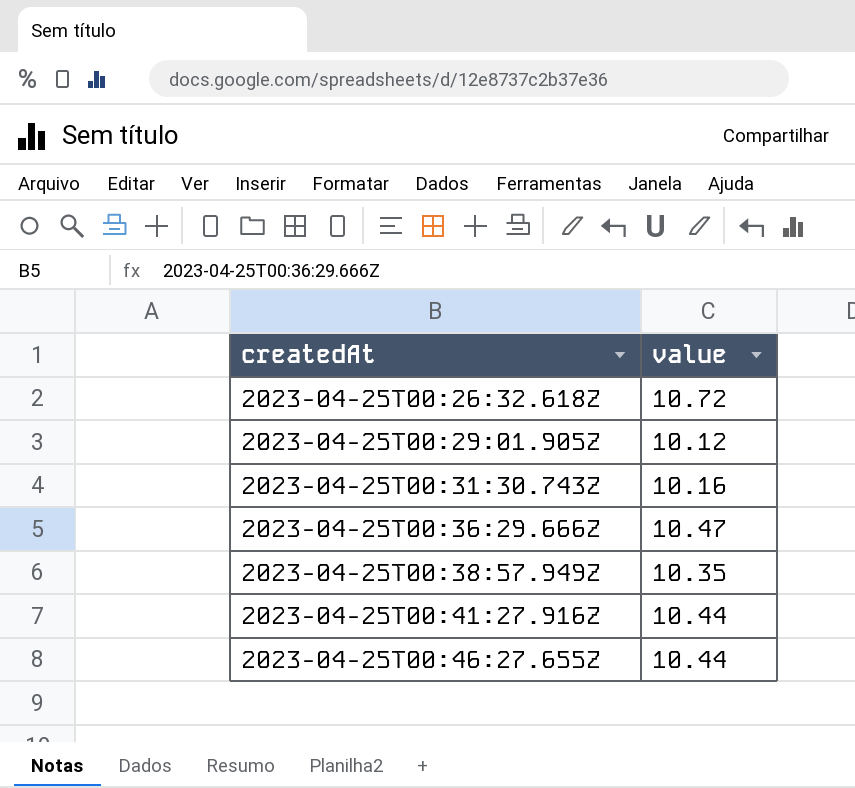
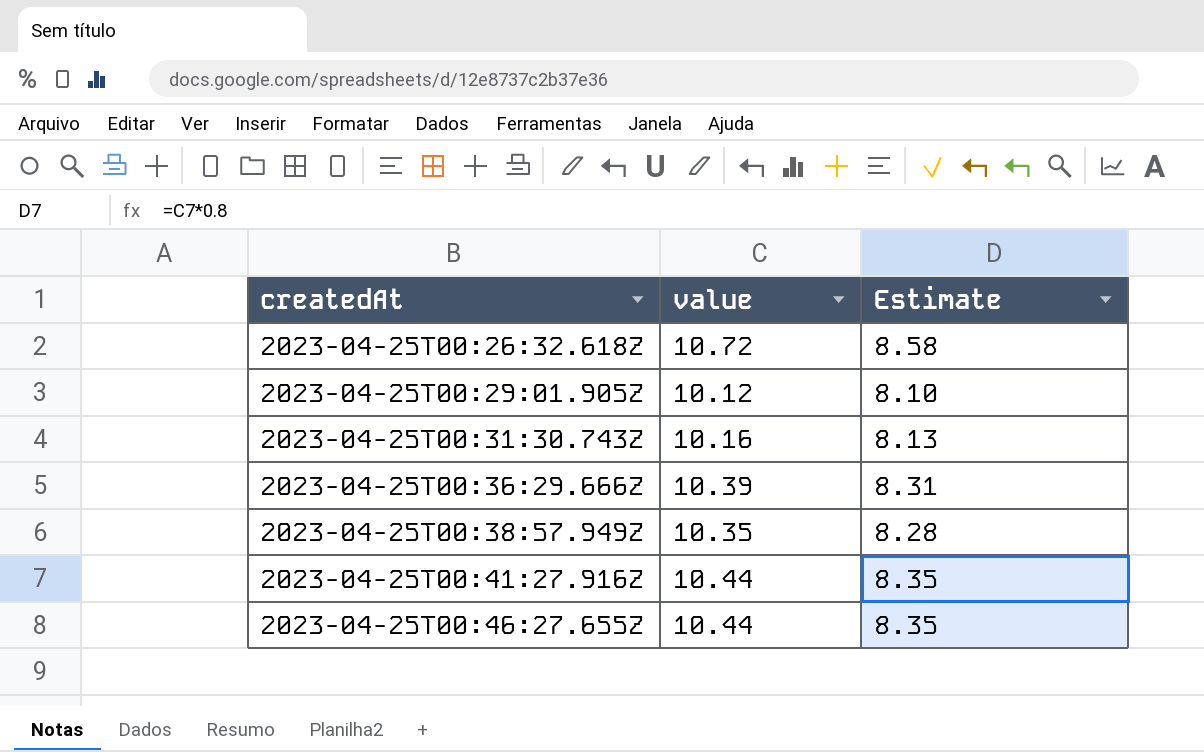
column Estimate | formula: none -> [value] * 0.8
2023-04-25T00:36:29.666Z | value: 10.47 -> 10.39

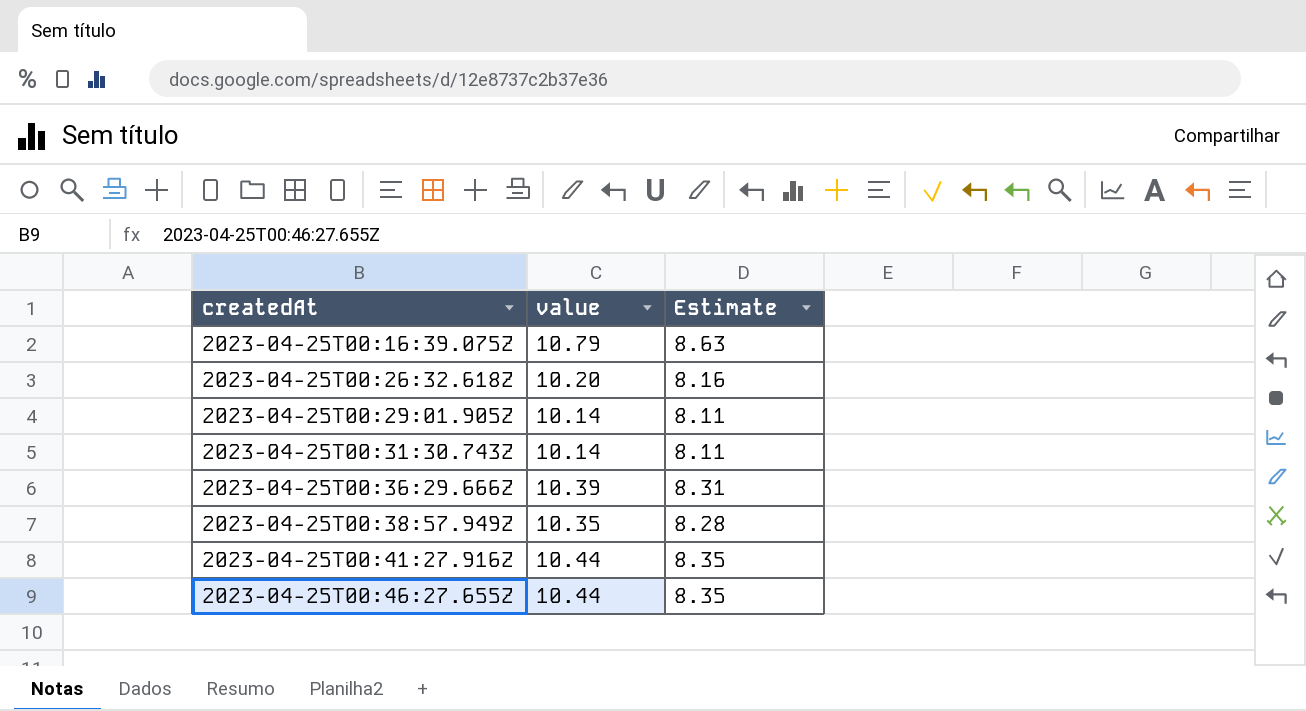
row 2023-04-25T00:16:39.075Z: none -> 10.79 | 8.63
2023-04-25T00:26:32.618Z | value: 10.72 -> 10.20
2023-04-25T00:26:32.618Z | Estimate: 8.58 -> 8.16
2023-04-25T00:29:01.905Z | value: 10.12 -> 10.14
2023-04-25T00:29:01.905Z | Estimate: 8.10 -> 8.11
2023-04-25T00:31:30.743Z | value: 10.16 -> 10.14
2023-04-25T00:31:30.743Z | Estimate: 8.13 -> 8.11

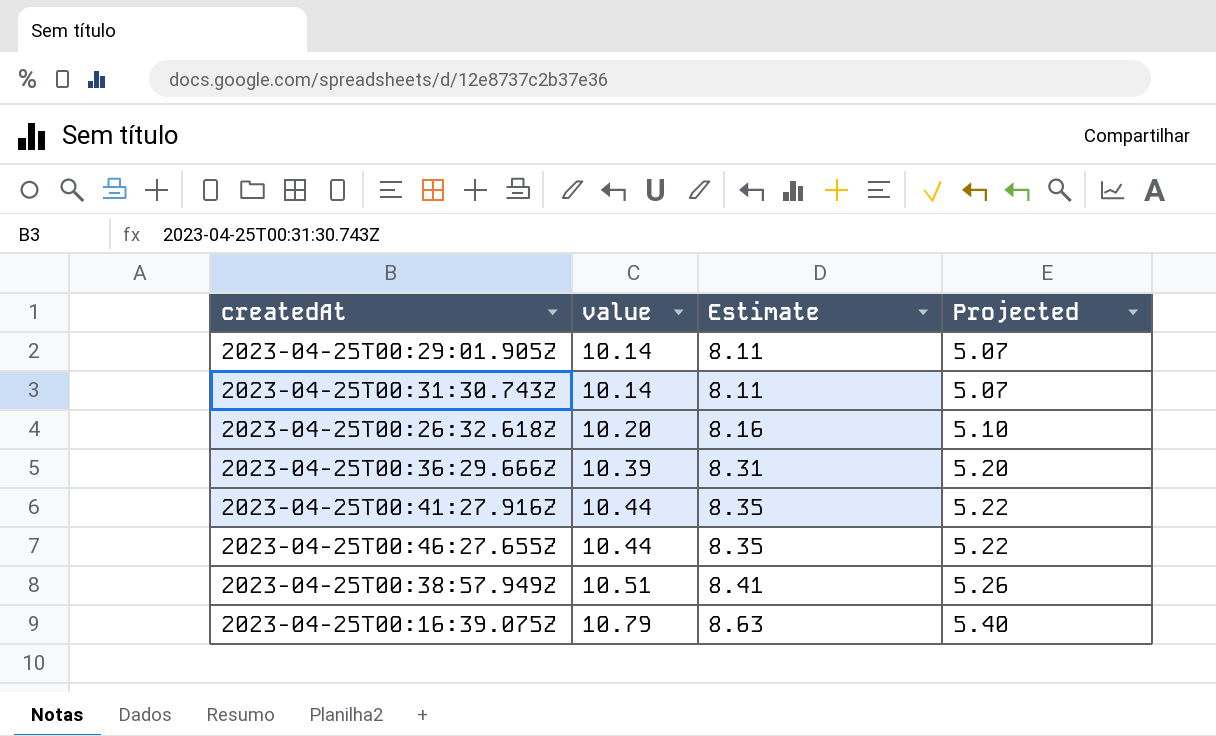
row order: createdAt ascending -> value ascending
column Projected | formula: none -> [value] * 0.5
2023-04-25T00:38:57.949Z | value: 10.35 -> 10.51
2023-04-25T00:38:57.949Z | Estimate: 8.28 -> 8.41

